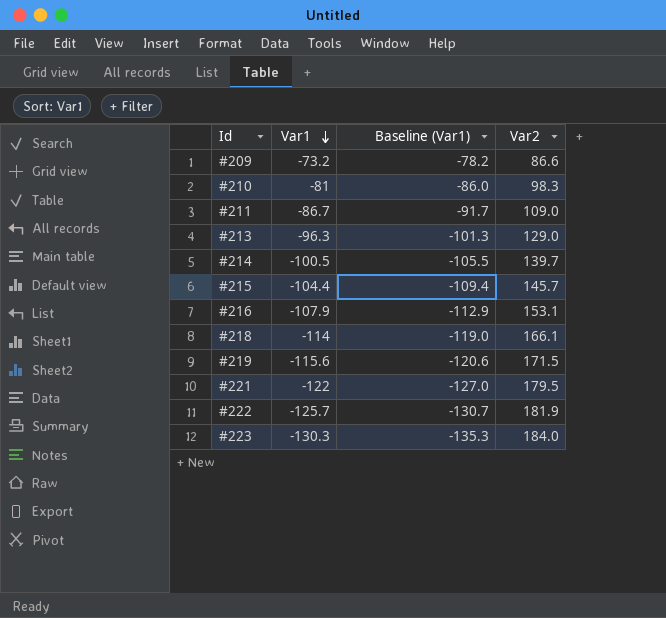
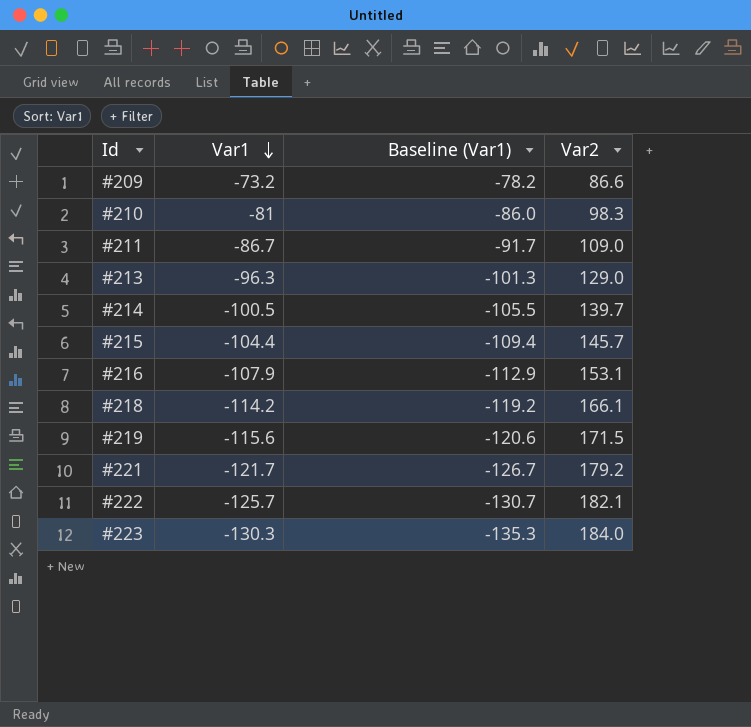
#218 | Var1: -114 -> -114.2
#218 | Baseline (Var1): -119.0 -> -119.2
#221 | Var1: -122 -> -121.7
#221 | Baseline (Var1): -127.0 -> -126.7
#221 | Var2: 179.5 -> 179.2
#222 | Var2: 181.9 -> 182.1

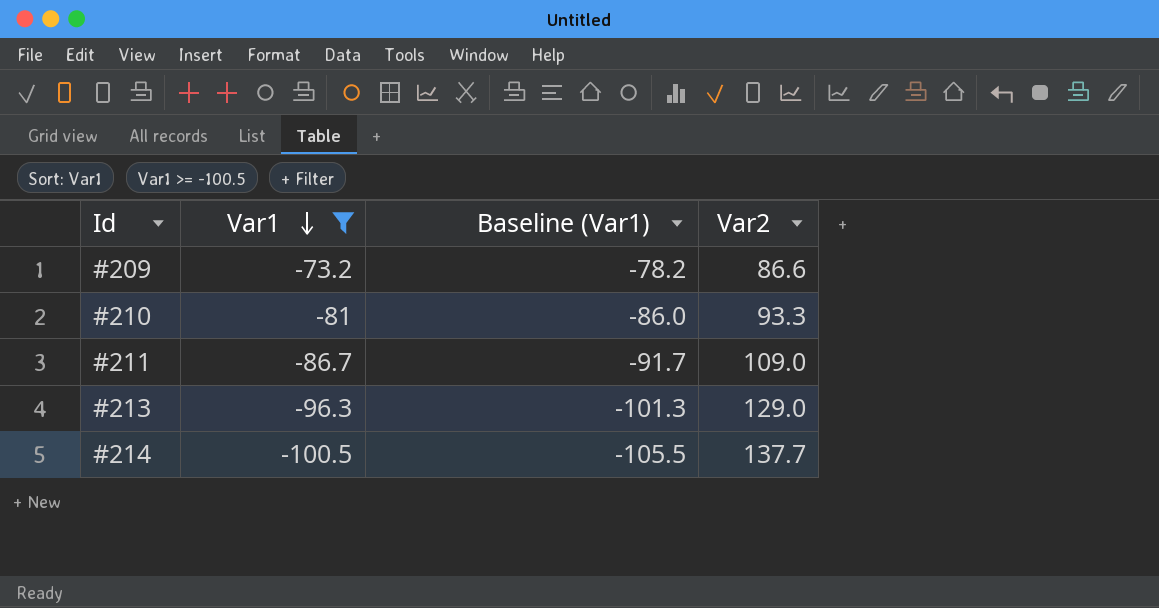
filter: none -> Var1 >= -100.5
#210 | Var2: 98.3 -> 93.3
#214 | Var2: 139.7 -> 137.7

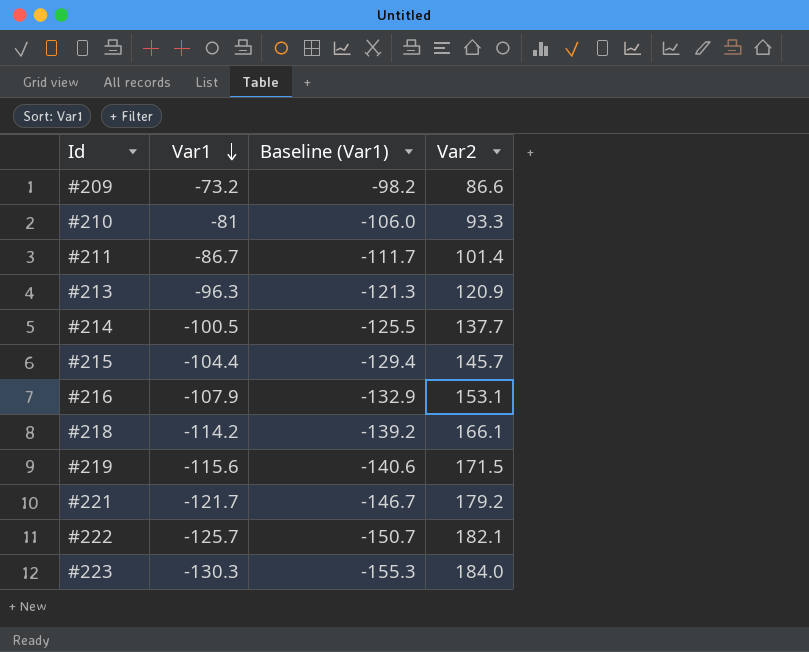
filter: Var1 >= -100.5 -> none
column Baseline (Var1) | formula: [Var1] - 5 -> [Var1] - 25
#211 | Var2: 109.0 -> 101.4
#213 | Var2: 129.0 -> 120.9

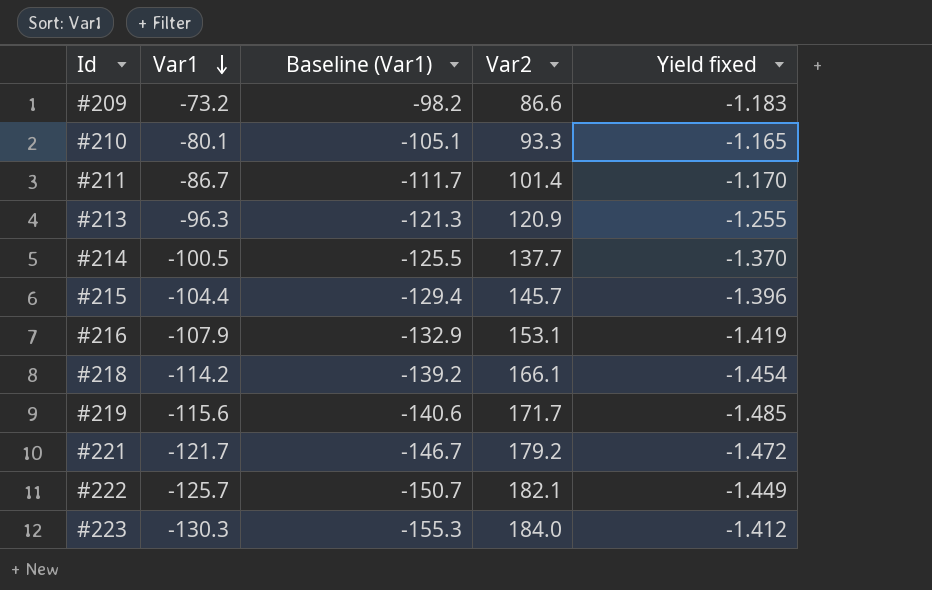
column Yield fixed | formula: none -> [Var2] / [Var1]
#210 | Var1: -81 -> -80.1
#210 | Baseline (Var1): -106.0 -> -105.1
#219 | Var2: 171.5 -> 171.7

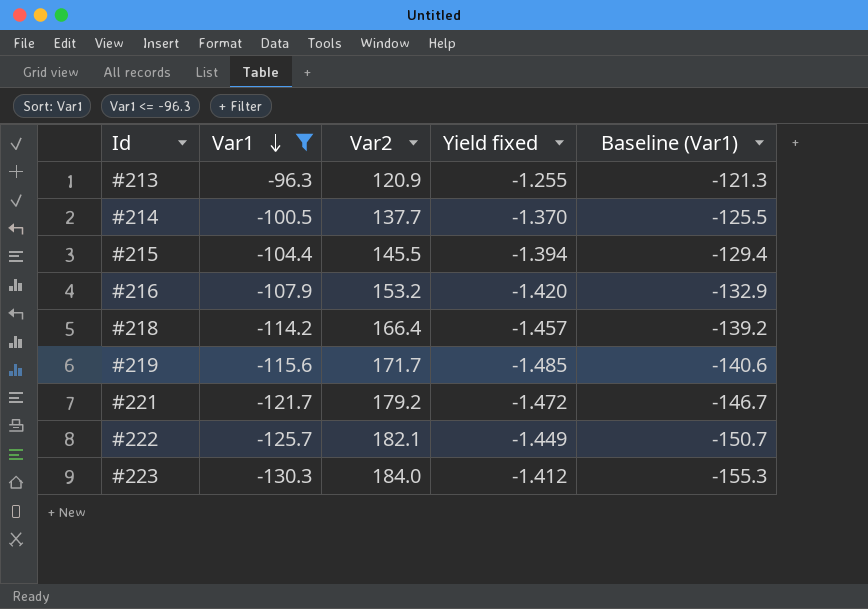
filter: none -> Var1 <= -96.3
column Baseline (Var1) | position: 3 -> 5
#215 | Var2: 145.7 -> 145.5
#215 | Yield fixed: -1.396 -> -1.394
#216 | Var2: 153.1 -> 153.2
#216 | Yield fixed: -1.419 -> -1.420
#218 | Var2: 166.1 -> 166.4
#218 | Yield fixed: -1.454 -> -1.457

